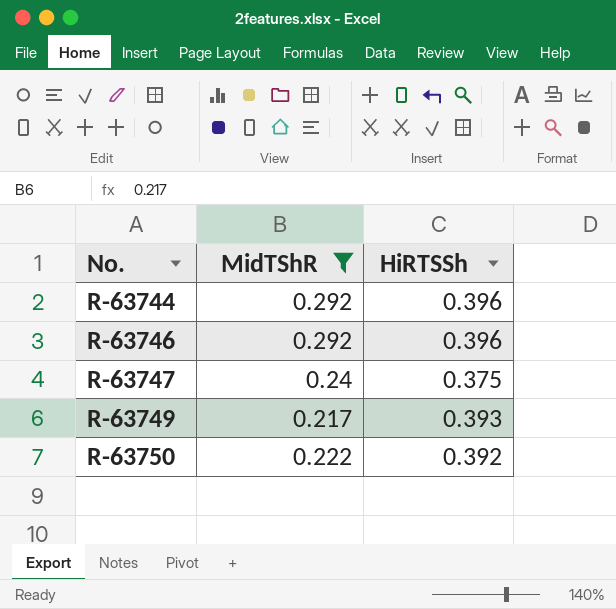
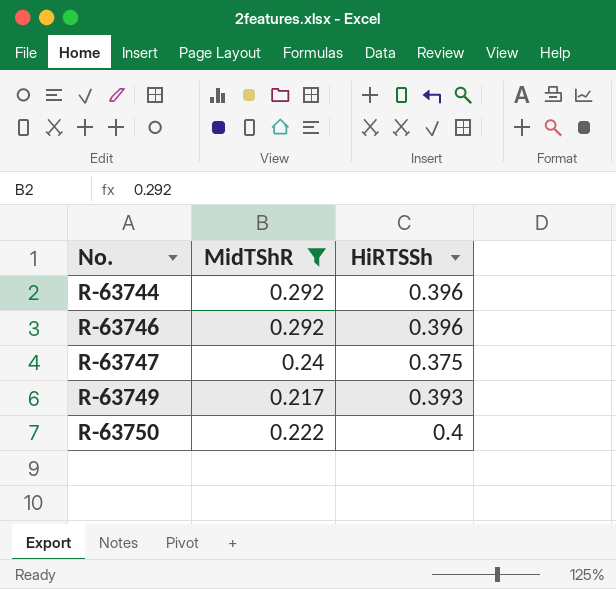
R-63750 | HiRTSSh: 0.392 -> 0.4

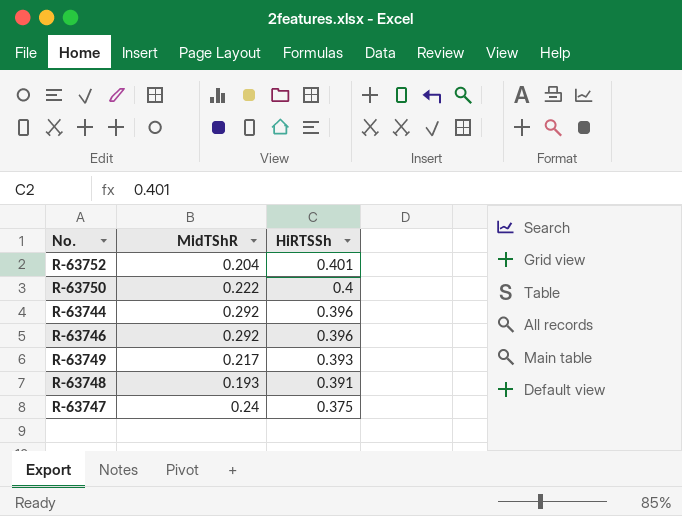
filter: MidTShR >= 0.217 -> none
row order: No. ascending -> HiRTSSh descending

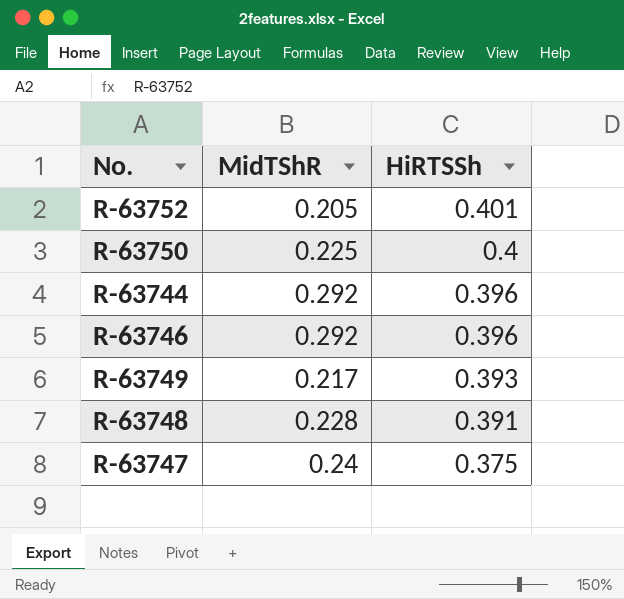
R-63752 | MidTShR: 0.204 -> 0.205
R-63750 | MidTShR: 0.222 -> 0.225
R-63748 | MidTShR: 0.193 -> 0.228

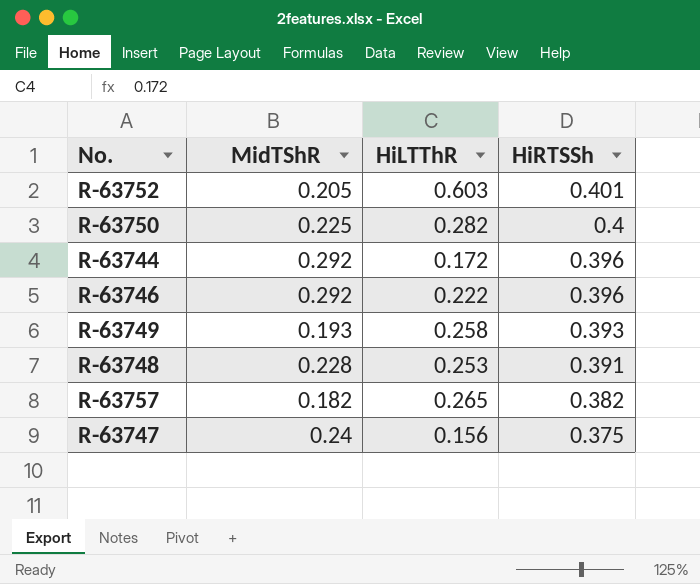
column HiLTThR | position: none -> 3
R-63749 | MidTShR: 0.217 -> 0.193
row R-63757: none -> 0.182 | 0.265 | 0.382

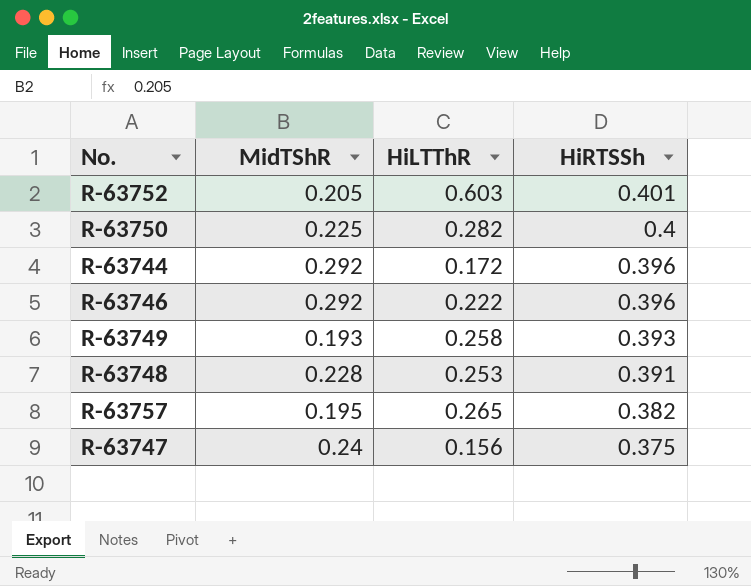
R-63757 | MidTShR: 0.182 -> 0.195

